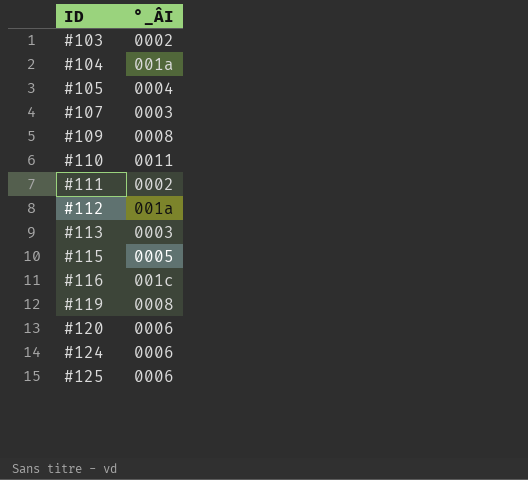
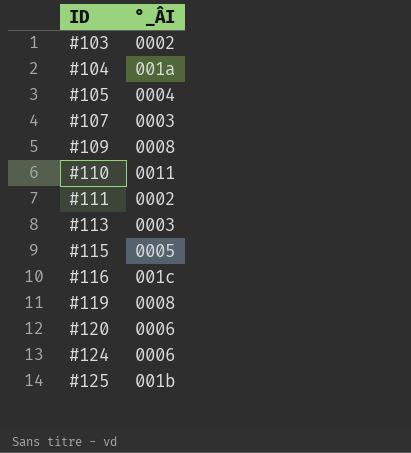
row #112: 001a -> none
#125 | °_ÂI: 0006 -> 001b

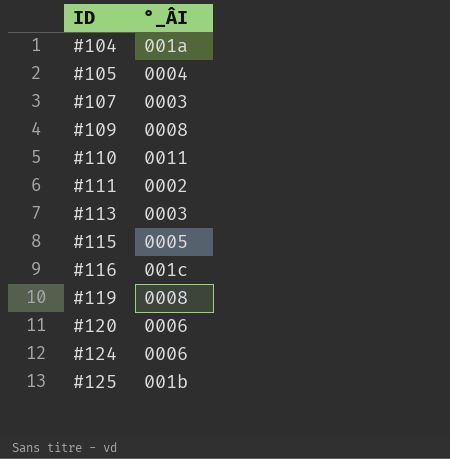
row #103: 0002 -> none

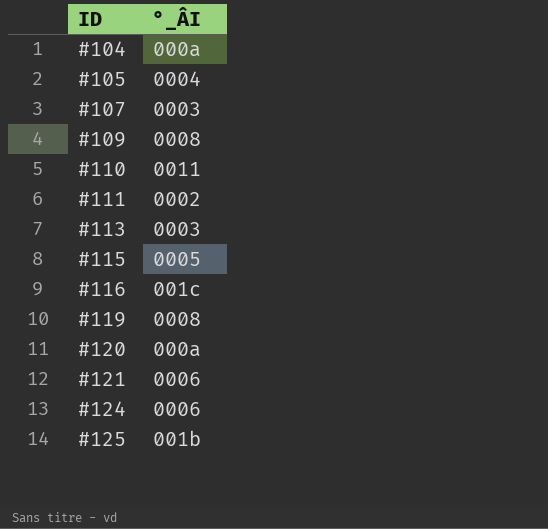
#104 | °_ÂI: 001a -> 000a
#120 | °_ÂI: 0006 -> 000a
row #121: none -> 0006

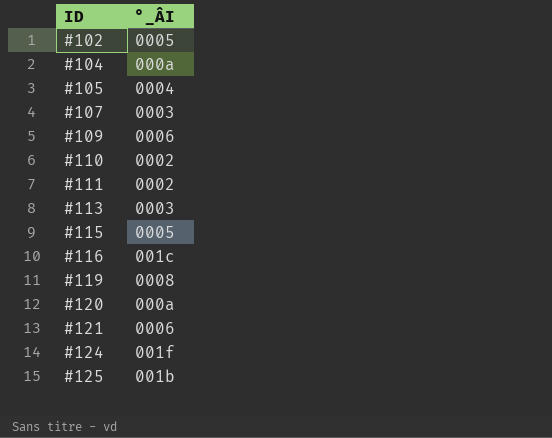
row #102: none -> 0005
#109 | °_ÂI: 0008 -> 0006
#110 | °_ÂI: 0011 -> 0002
#124 | °_ÂI: 0006 -> 001f

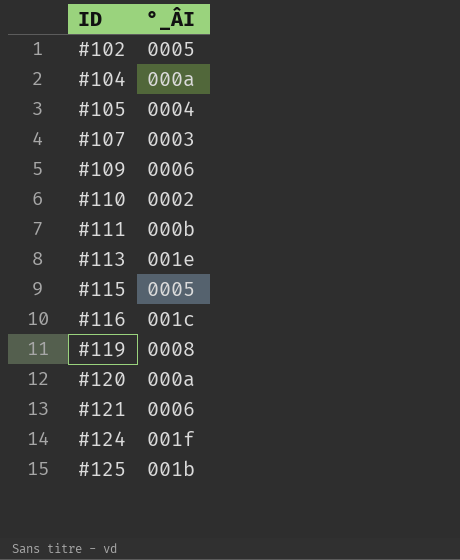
#111 | °_ÂI: 0002 -> 000b
#113 | °_ÂI: 0003 -> 001e

